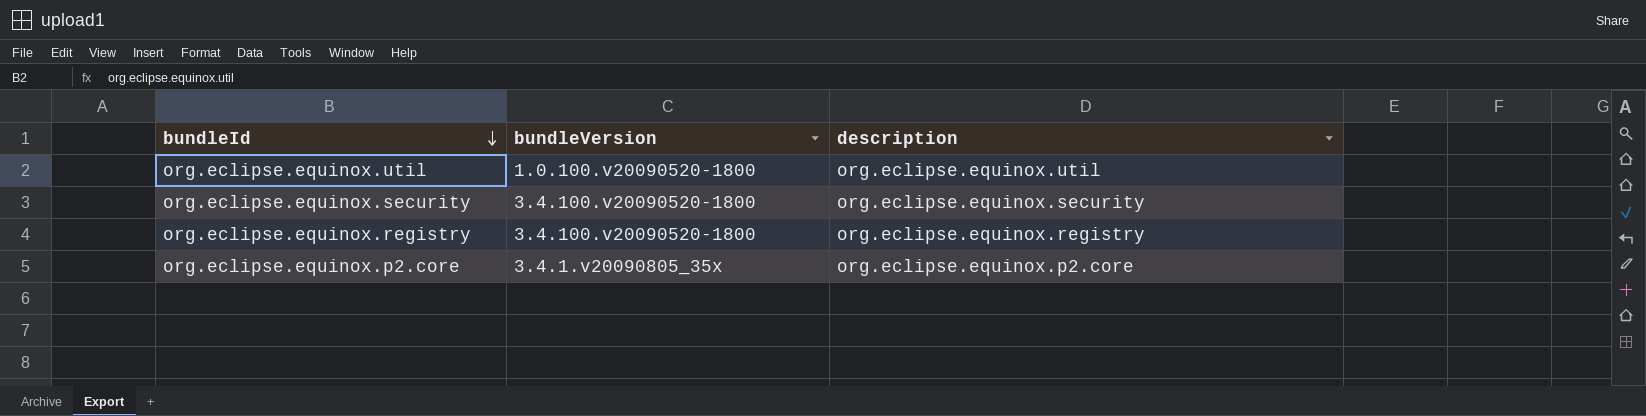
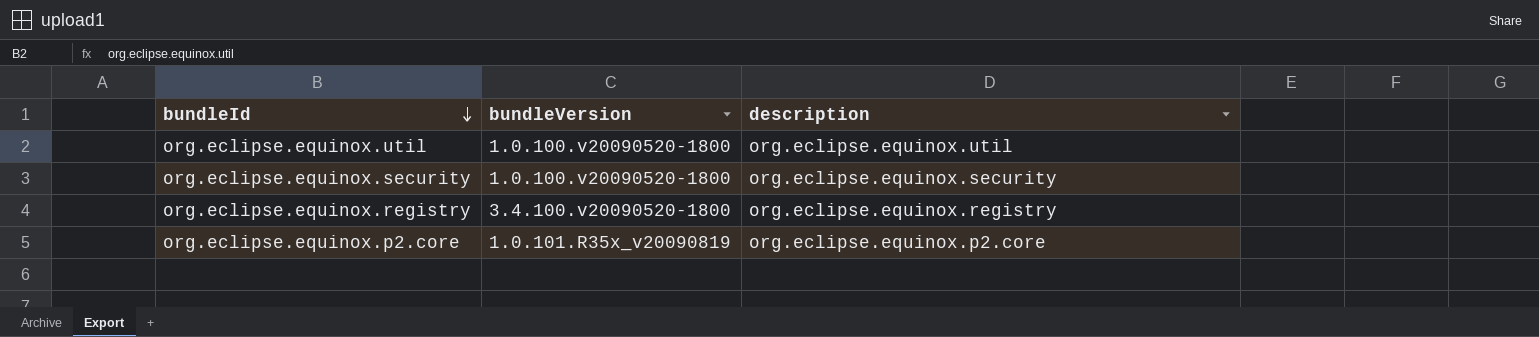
org.eclipse.equinox.security | bundleVersion: 3.4.100.v20090520-1800 -> 1.0.100.v20090520-1800
org.eclipse.equinox.p2.core | bundleVersion: 3.4.1.v20090805_35x -> 1.0.101.R35x_v20090819

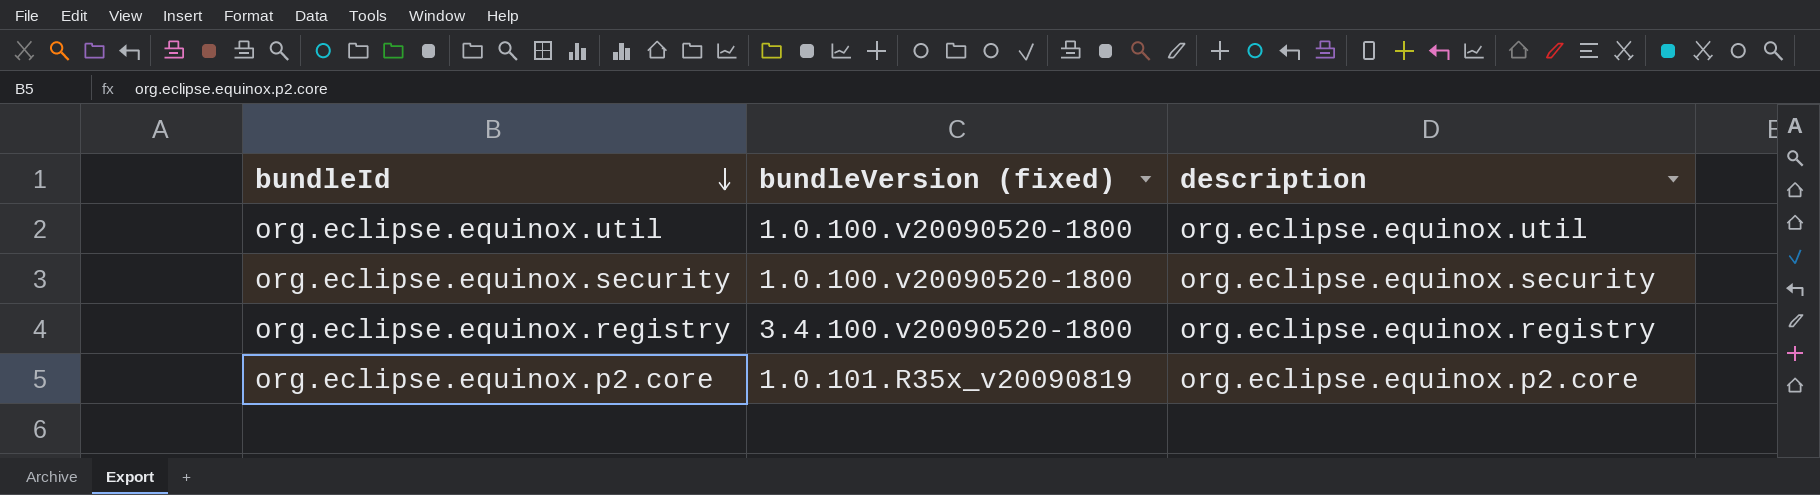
column name: bundleVersion -> bundleVersion (fixed)

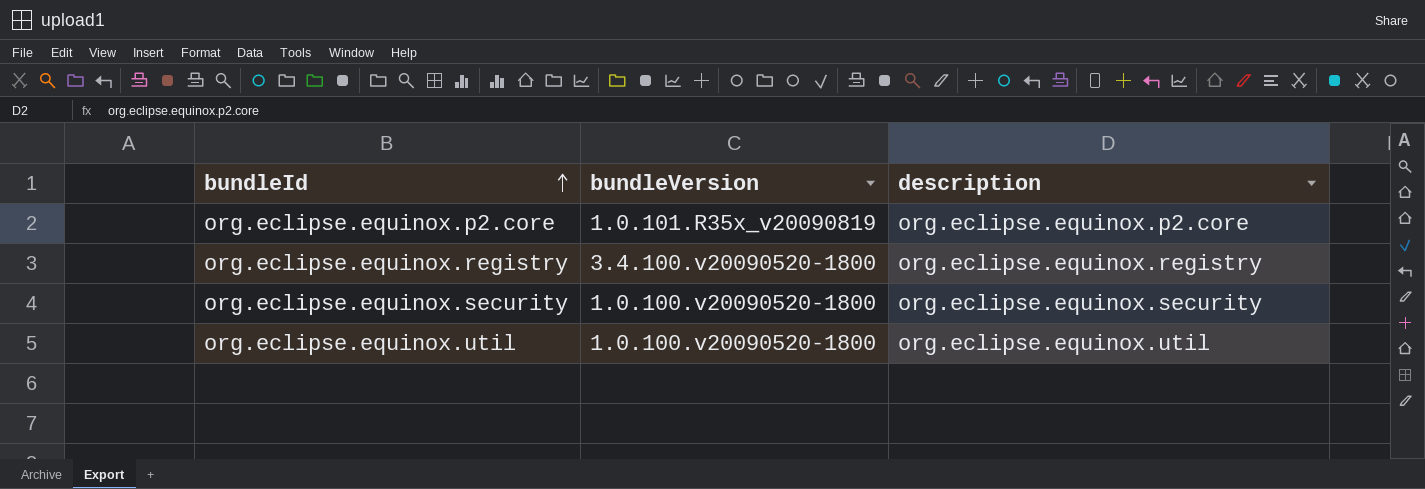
row order: bundleId descending -> bundleId ascending
column name: bundleVersion (fixed) -> bundleVersion

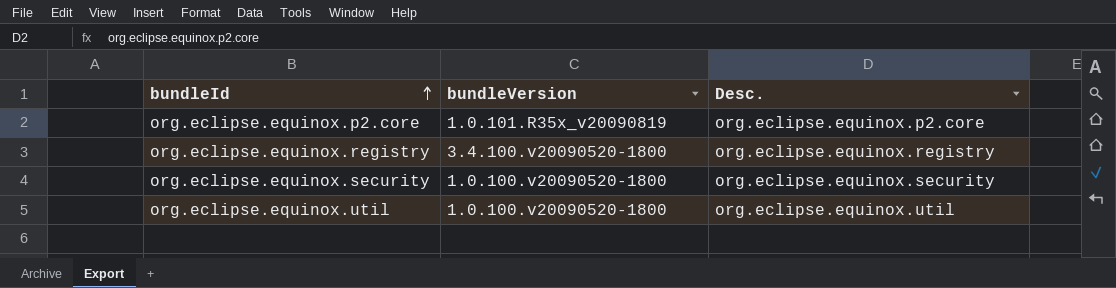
column name: description -> Desc.

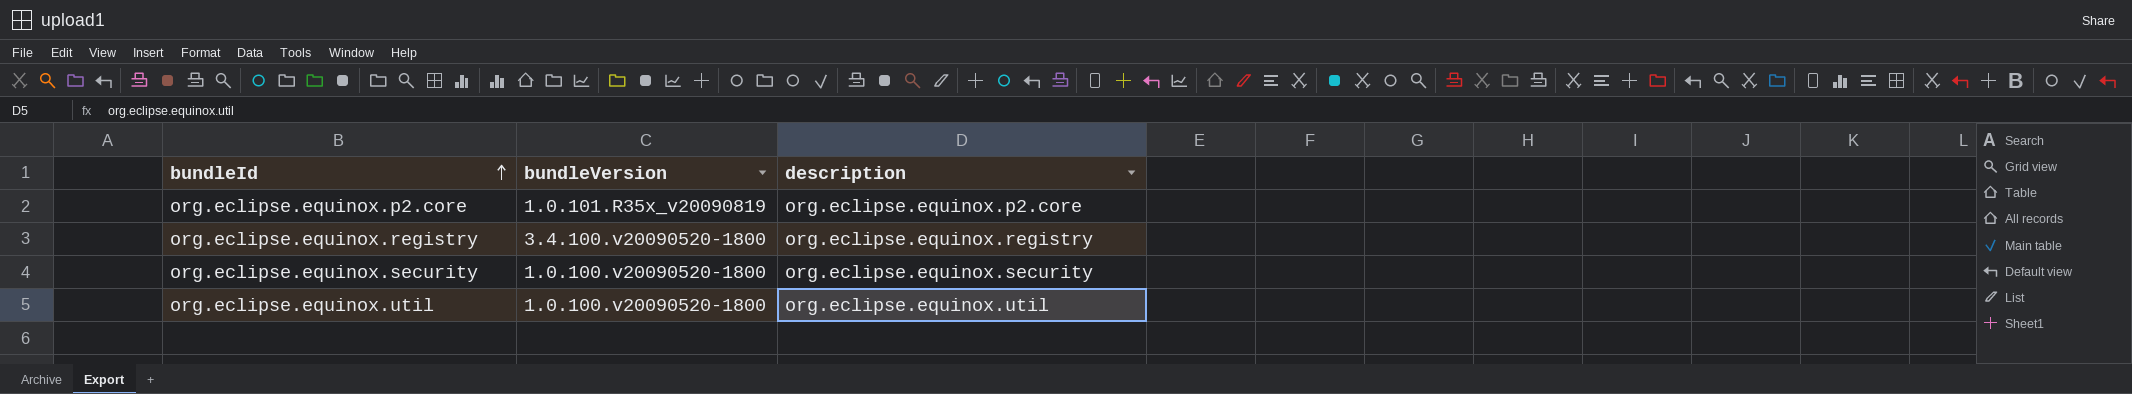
column name: Desc. -> description

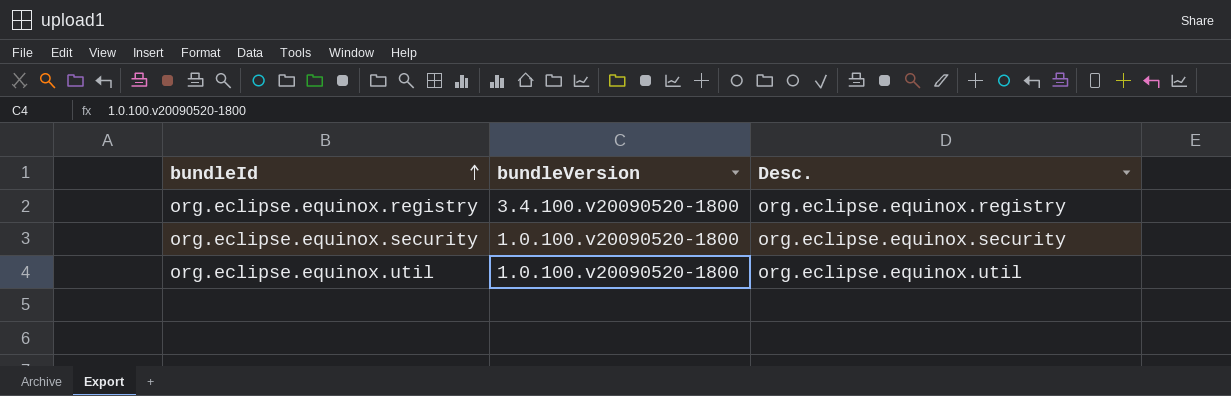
column name: description -> Desc.
row org.eclipse.equinox.p2.core: 1.0.101.R35x_v20090819 | org.eclipse.equinox.p2.core -> none

